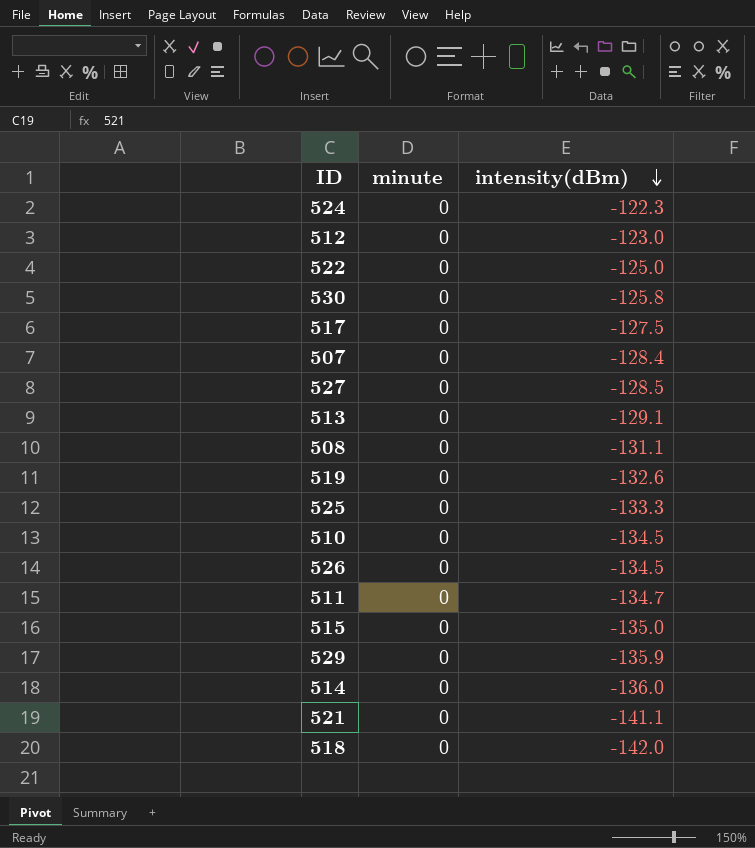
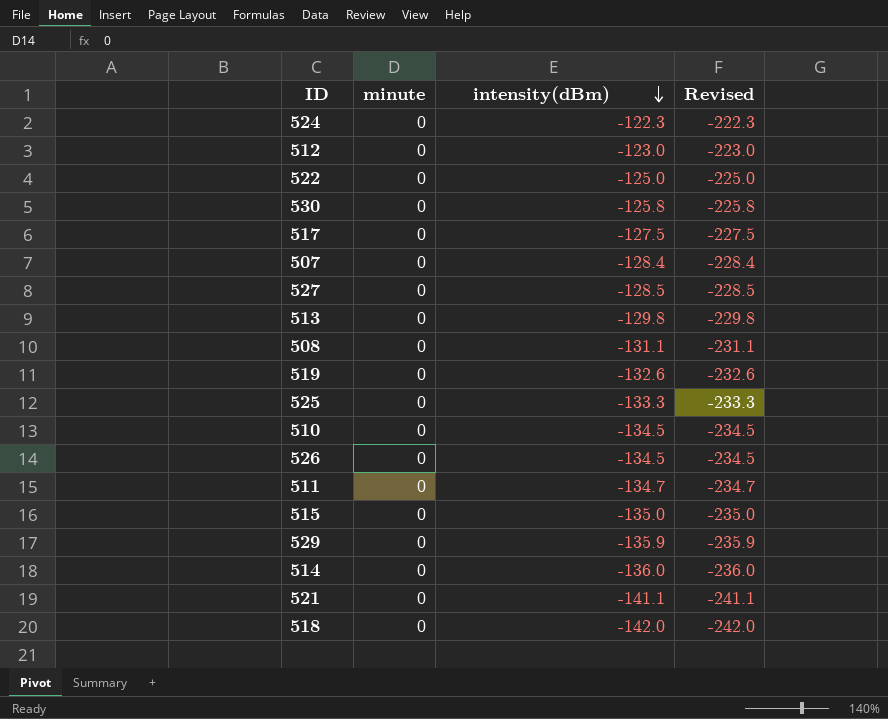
column Revised | formula: none -> [intensity(dBm)] - 100
513 | intensity(dBm): -129.1 -> -129.8

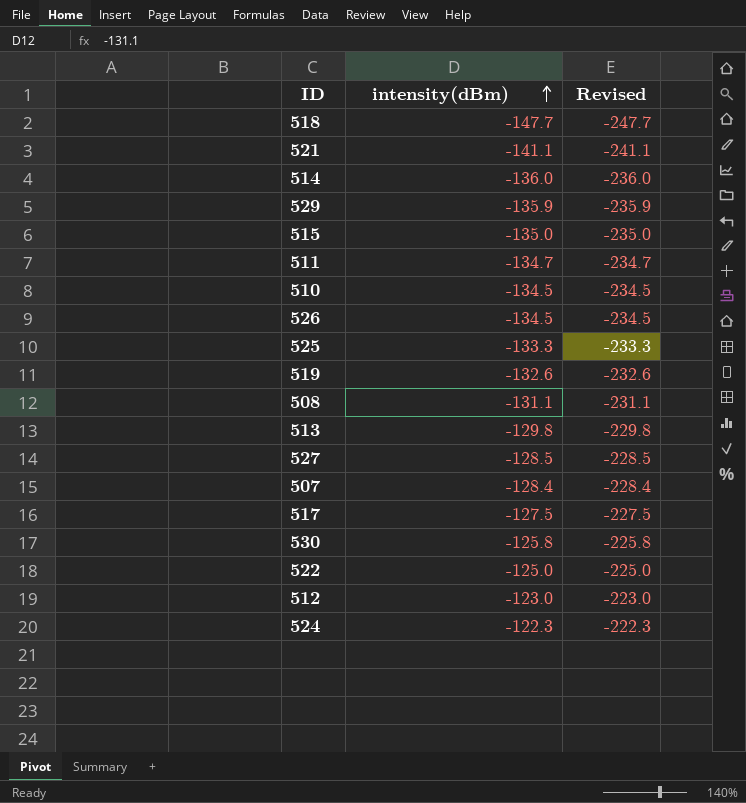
row order: intensity(dBm) descending -> intensity(dBm) ascending
column minute | position: 2 -> none
518 | intensity(dBm): -142.0 -> -147.7
518 | Revised: -242.0 -> -247.7

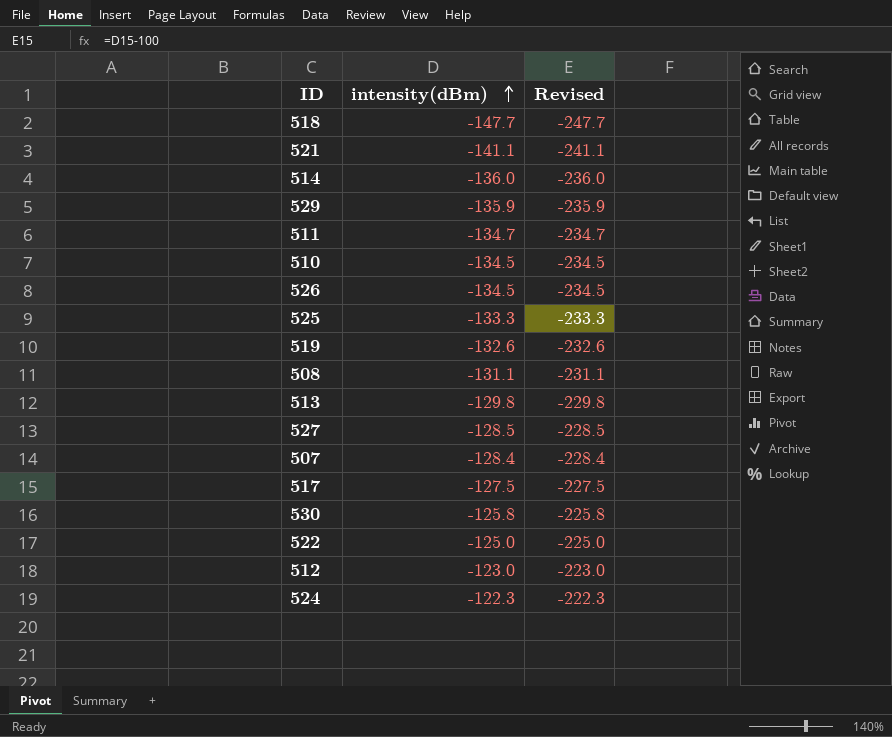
row 515: -135.0 | -235.0 -> none

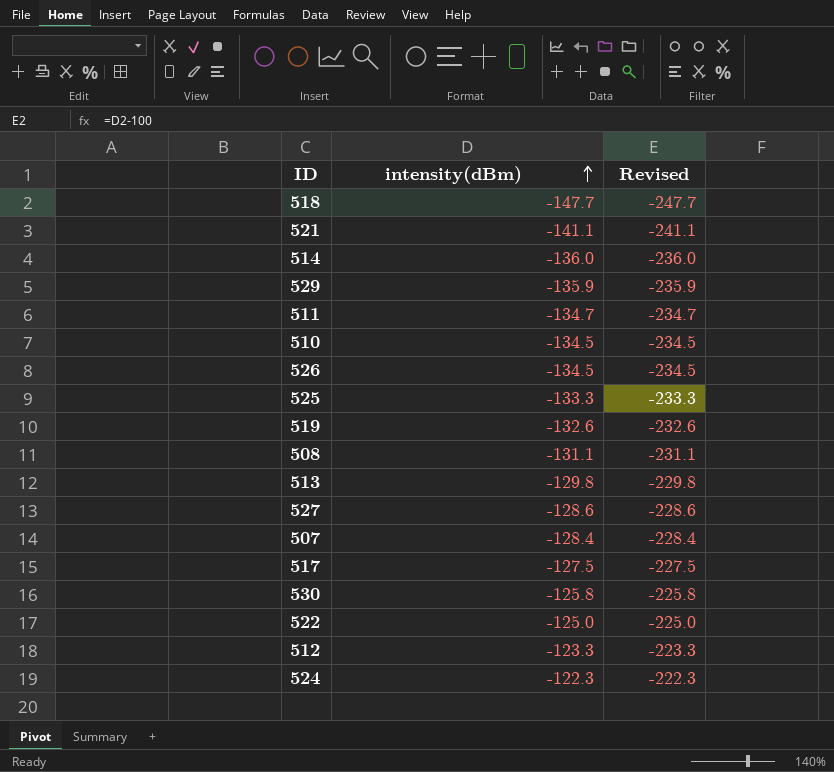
527 | intensity(dBm): -128.5 -> -128.6
527 | Revised: -228.5 -> -228.6
512 | intensity(dBm): -123.0 -> -123.3
512 | Revised: -223.0 -> -223.3

